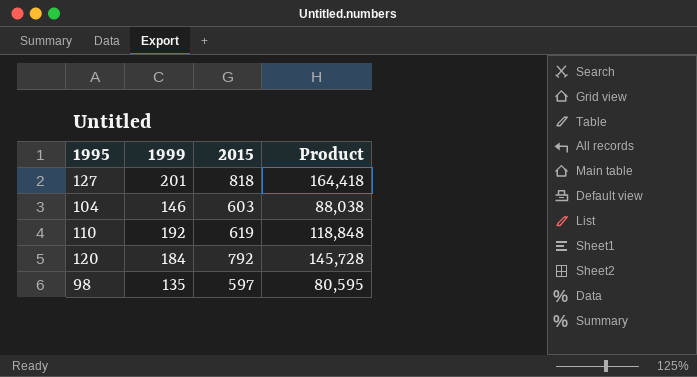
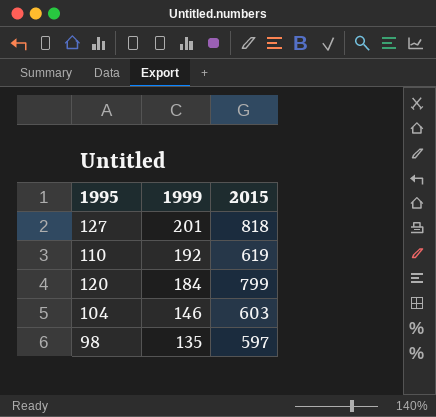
row order: none -> 1999 descending
column Product | formula: [1999] * [2015] -> none
120 | 2015: 792 -> 799

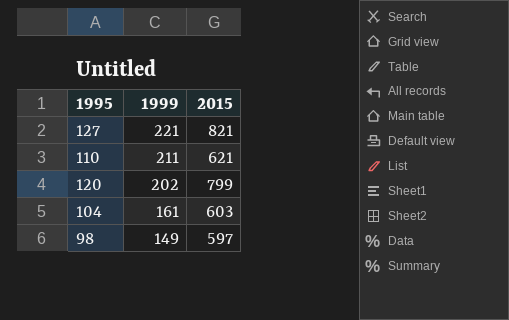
127 | 1999: 201 -> 221
127 | 2015: 818 -> 821
110 | 1999: 192 -> 211
110 | 2015: 619 -> 621
120 | 1999: 184 -> 202
104 | 1999: 146 -> 161
98 | 1999: 135 -> 149

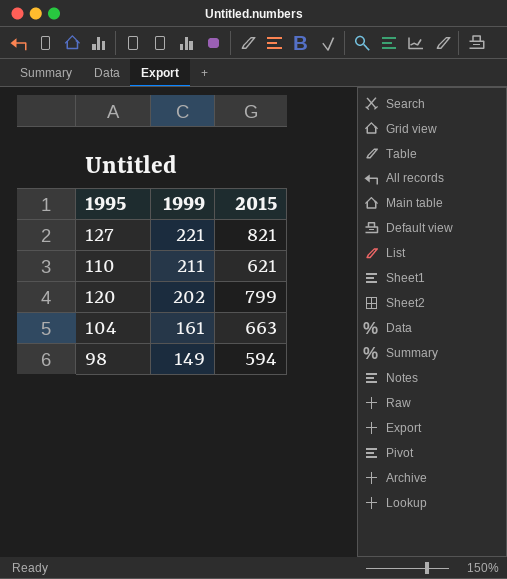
104 | 2015: 603 -> 663
98 | 2015: 597 -> 594

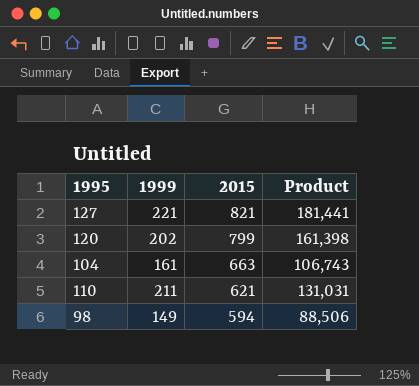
row order: 1999 descending -> 2015 descending
column Product | formula: none -> [1999] * [2015]

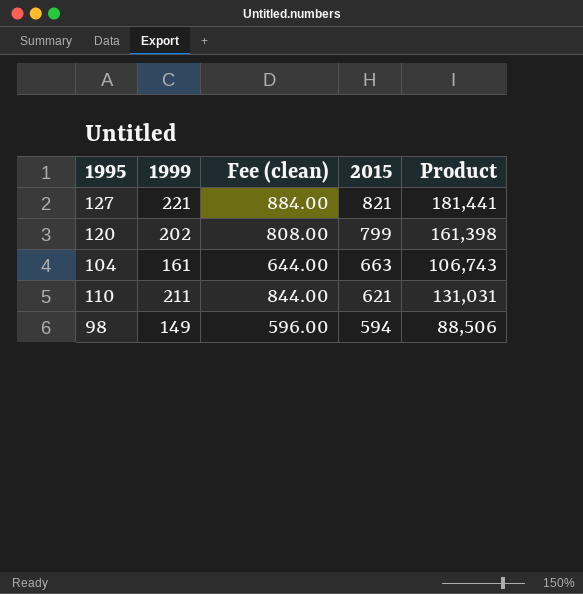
column Fee (clean) | formula: none -> [1999] * 4

